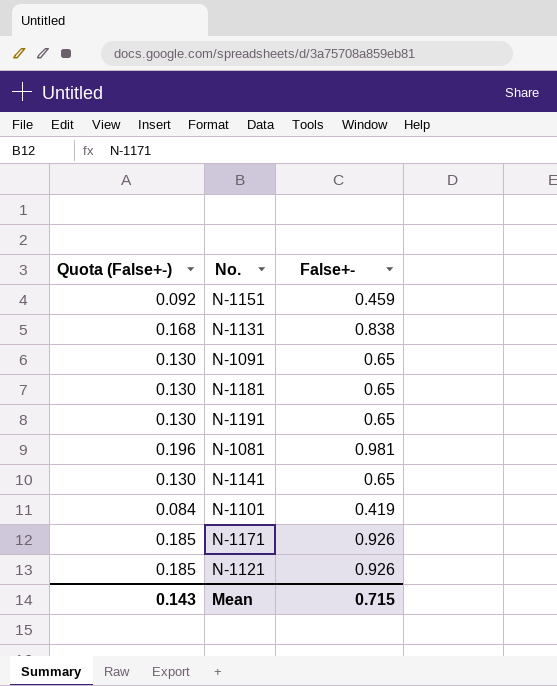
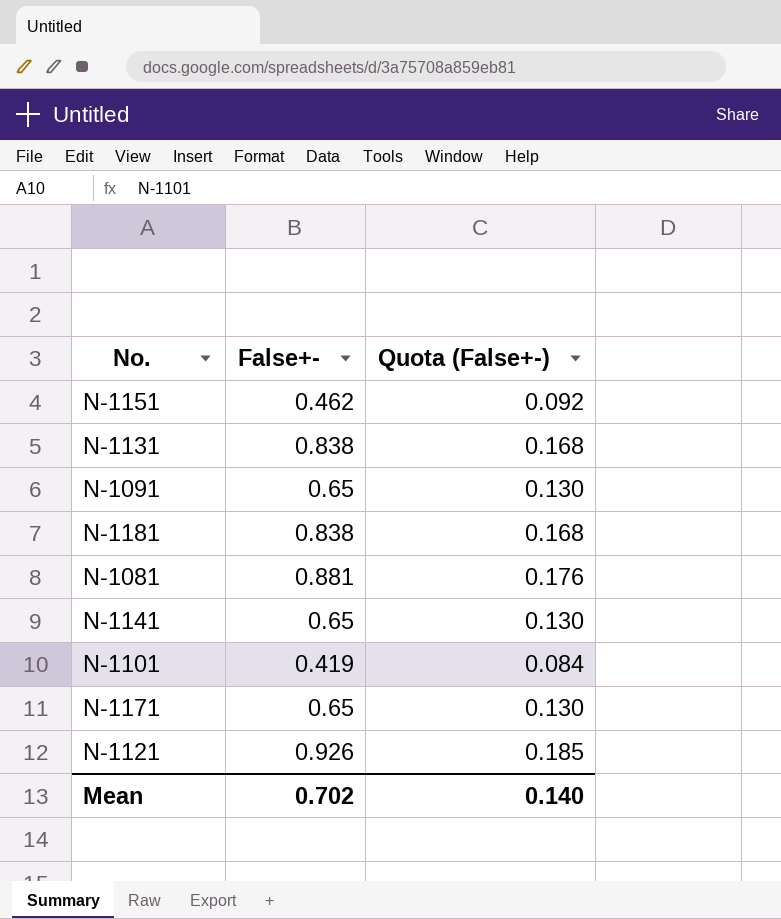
column Quota (False+-) | position: 1 -> 3
row N-1191: 0.130 | 0.65 -> none
N-1151 | False+-: 0.459 -> 0.462
N-1181 | False+-: 0.65 -> 0.838
N-1181 | Quota (False+-): 0.130 -> 0.168
N-1081 | False+-: 0.981 -> 0.881
N-1081 | Quota (False+-): 0.196 -> 0.176
N-1171 | False+-: 0.926 -> 0.65
N-1171 | Quota (False+-): 0.185 -> 0.130
Mean | False+-: 0.715 -> 0.702
Mean | Quota (False+-): 0.143 -> 0.140

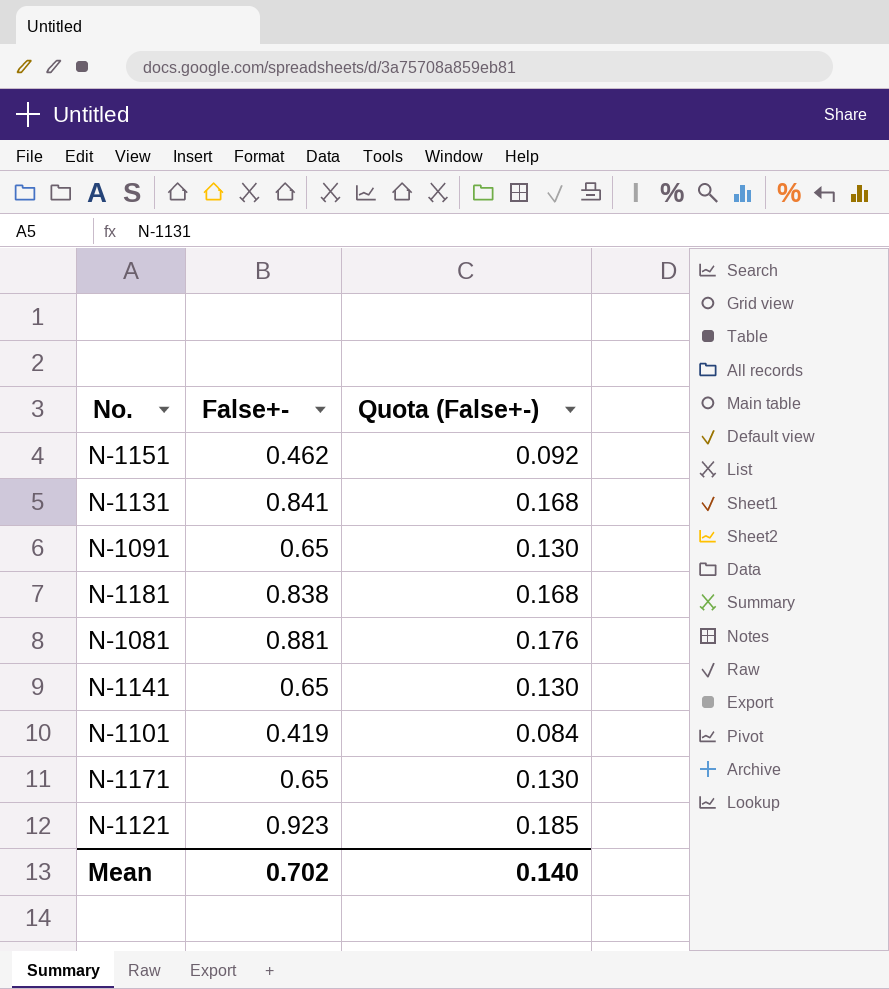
N-1131 | False+-: 0.838 -> 0.841
N-1121 | False+-: 0.926 -> 0.923

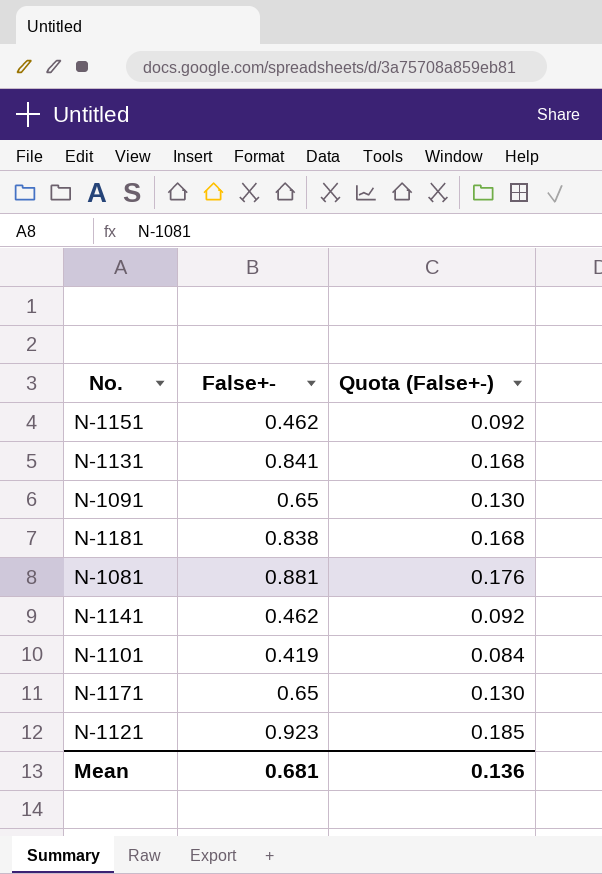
N-1141 | False+-: 0.65 -> 0.462
N-1141 | Quota (False+-): 0.130 -> 0.092
Mean | False+-: 0.702 -> 0.681
Mean | Quota (False+-): 0.140 -> 0.136

